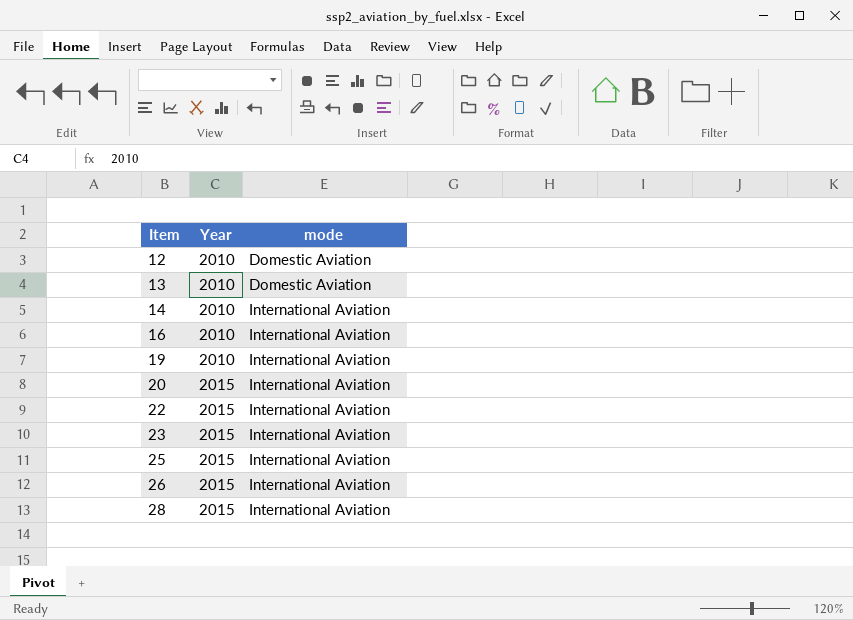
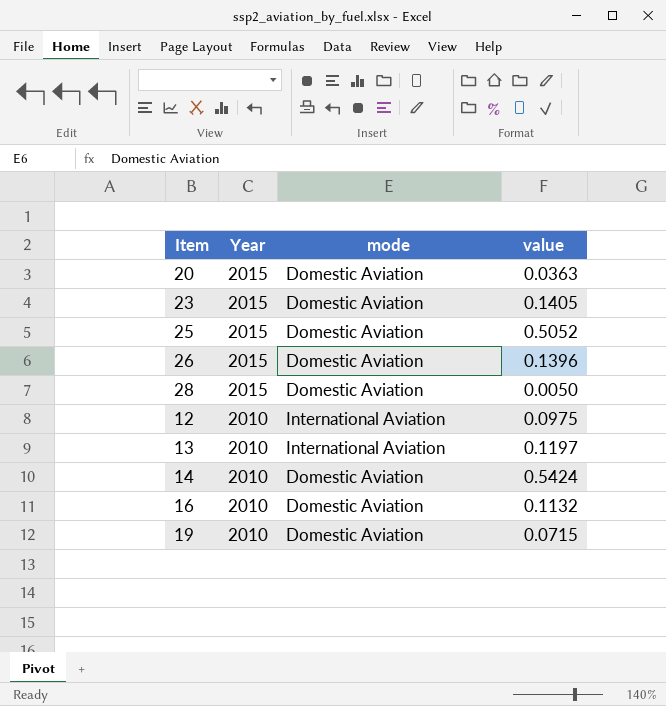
row order: Item ascending -> Year descending
column value | position: none -> 4
row 22: 2015 | International Aviation -> none
20 | mode: International Aviation -> Domestic Aviation
23 | mode: International Aviation -> Domestic Aviation
25 | mode: International Aviation -> Domestic Aviation
26 | mode: International Aviation -> Domestic Aviation
28 | mode: International Aviation -> Domestic Aviation
12 | mode: Domestic Aviation -> International Aviation
13 | mode: Domestic Aviation -> International Aviation
14 | mode: International Aviation -> Domestic Aviation
16 | mode: International Aviation -> Domestic Aviation
19 | mode: International Aviation -> Domestic Aviation

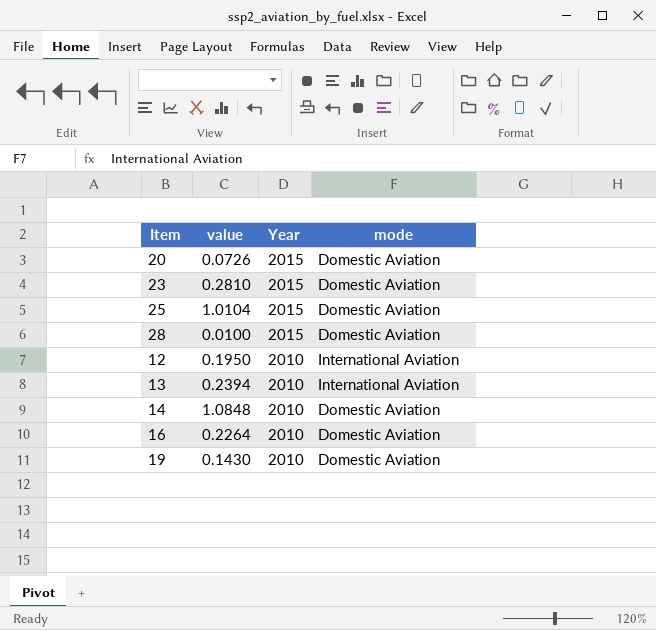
column value | position: 4 -> 2
row 26: 2015 | Domestic Aviation | 0.1396 -> none
20 | value: 0.0363 -> 0.0726
23 | value: 0.1405 -> 0.2810
25 | value: 0.5052 -> 1.0104
28 | value: 0.0050 -> 0.0100
12 | value: 0.0975 -> 0.1950
13 | value: 0.1197 -> 0.2394
14 | value: 0.5424 -> 1.0848
16 | value: 0.1132 -> 0.2264
19 | value: 0.0715 -> 0.1430

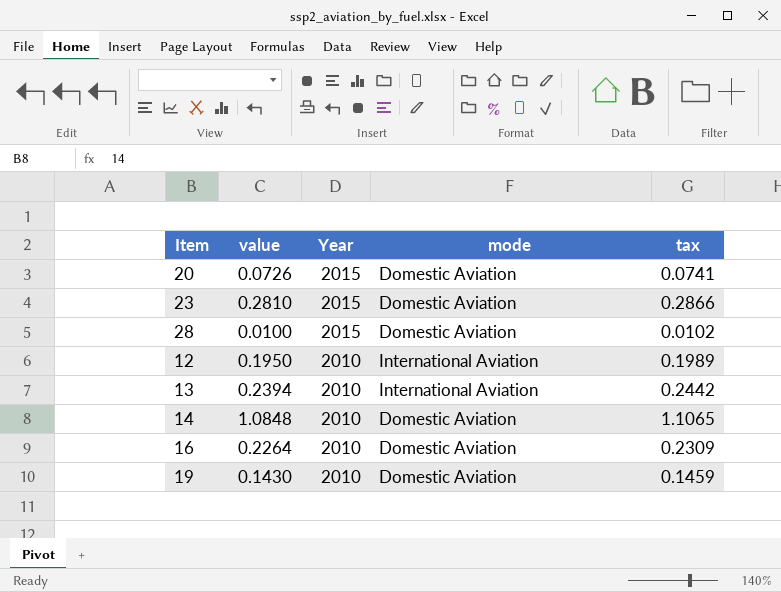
column tax | formula: none -> [value] * 1.02
row 25: 1.0104 | 2015 | Domestic Aviation -> none

